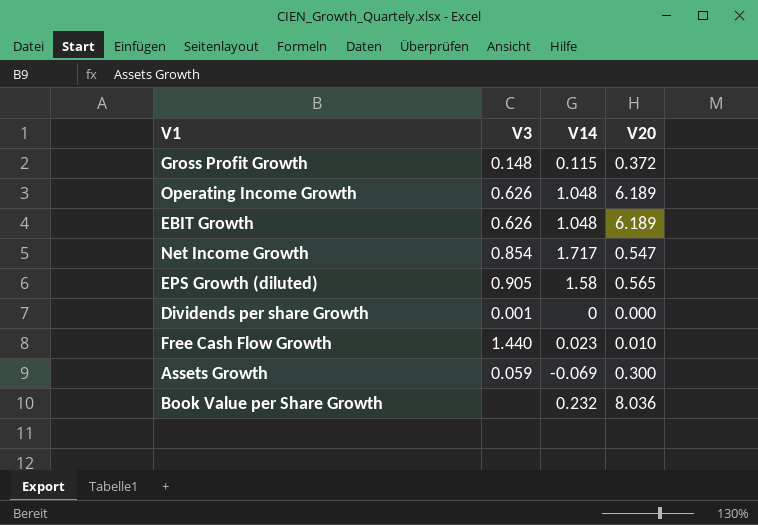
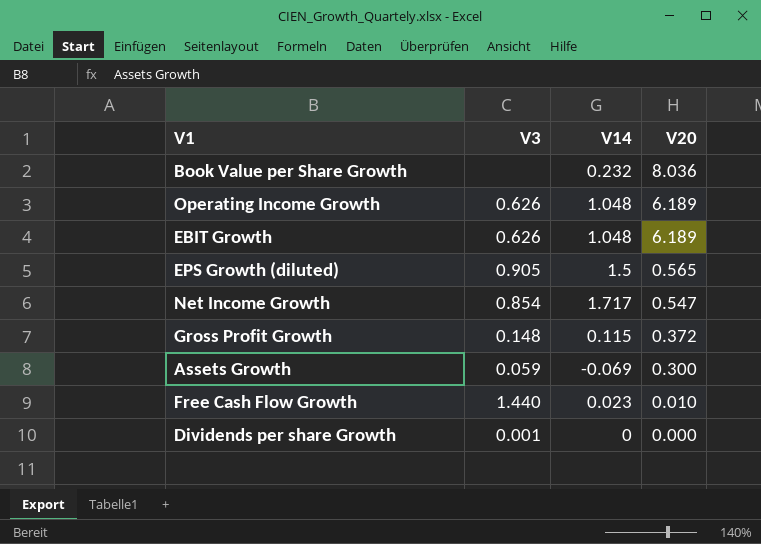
row order: none -> V20 descending
EPS Growth (diluted) | V14: 1.58 -> 1.5

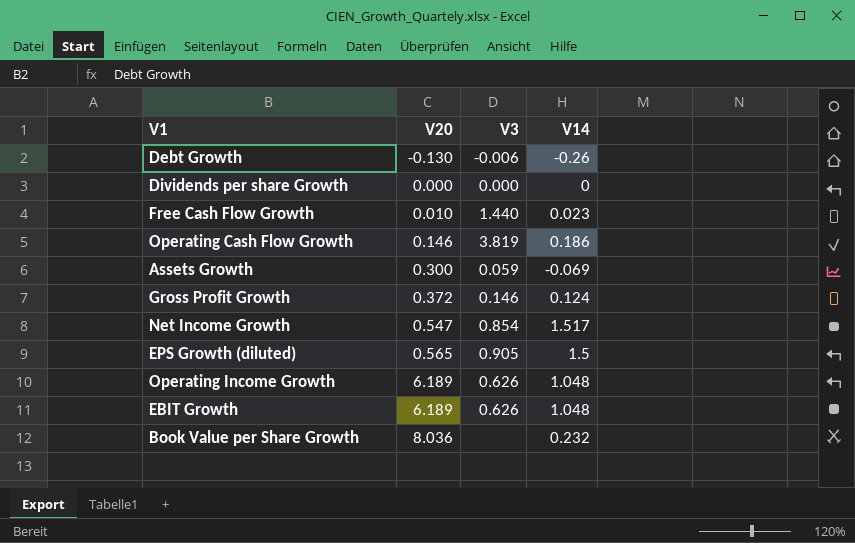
row order: V20 descending -> V20 ascending
column V20 | position: 4 -> 2
row Debt Growth: none -> -0.130 | -0.006 | -0.26
Dividends per share Growth | V3: 0.001 -> 0.000
row Operating Cash Flow Growth: none -> 0.146 | 3.819 | 0.186
Gross Profit Growth | V3: 0.148 -> 0.146
Gross Profit Growth | V14: 0.115 -> 0.124
Net Income Growth | V14: 1.717 -> 1.517

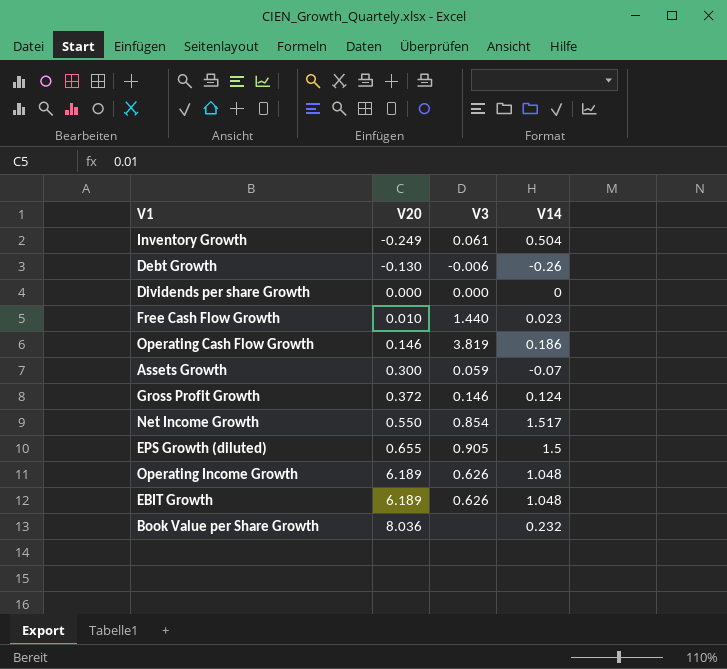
row Inventory Growth: none -> -0.249 | 0.061 | 0.504
Assets Growth | V14: -0.069 -> -0.07
Net Income Growth | V20: 0.547 -> 0.550
EPS Growth (diluted) | V20: 0.565 -> 0.655

